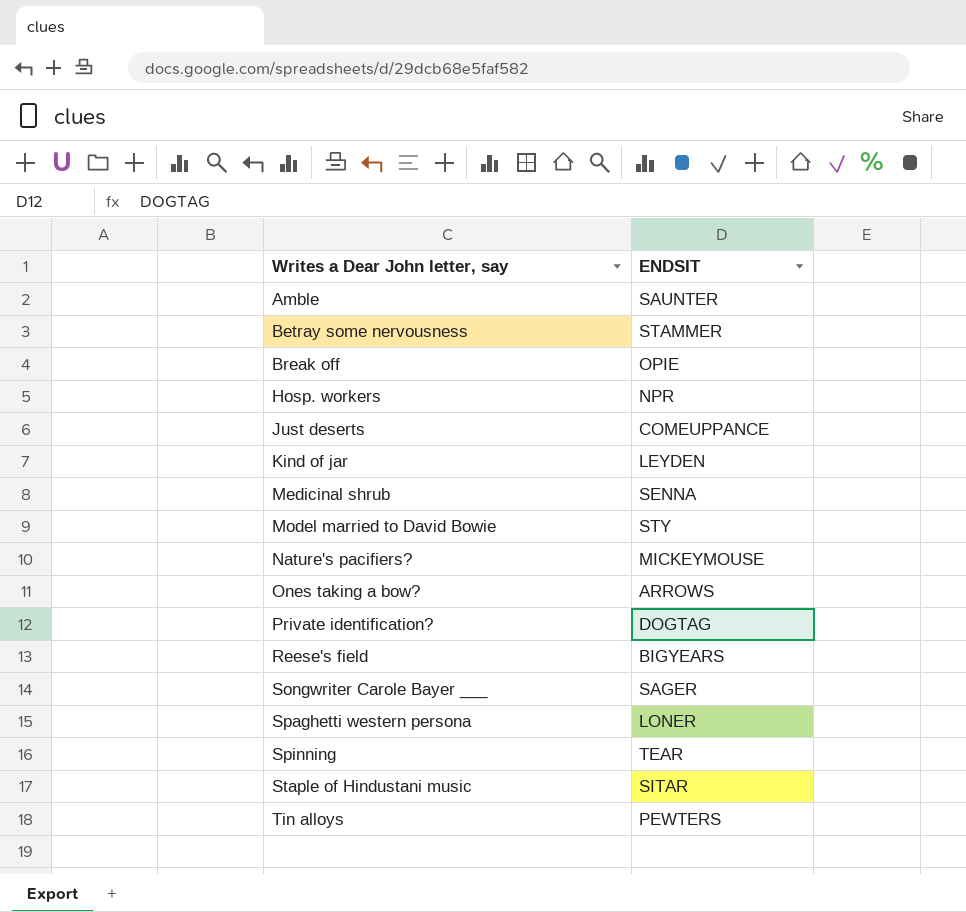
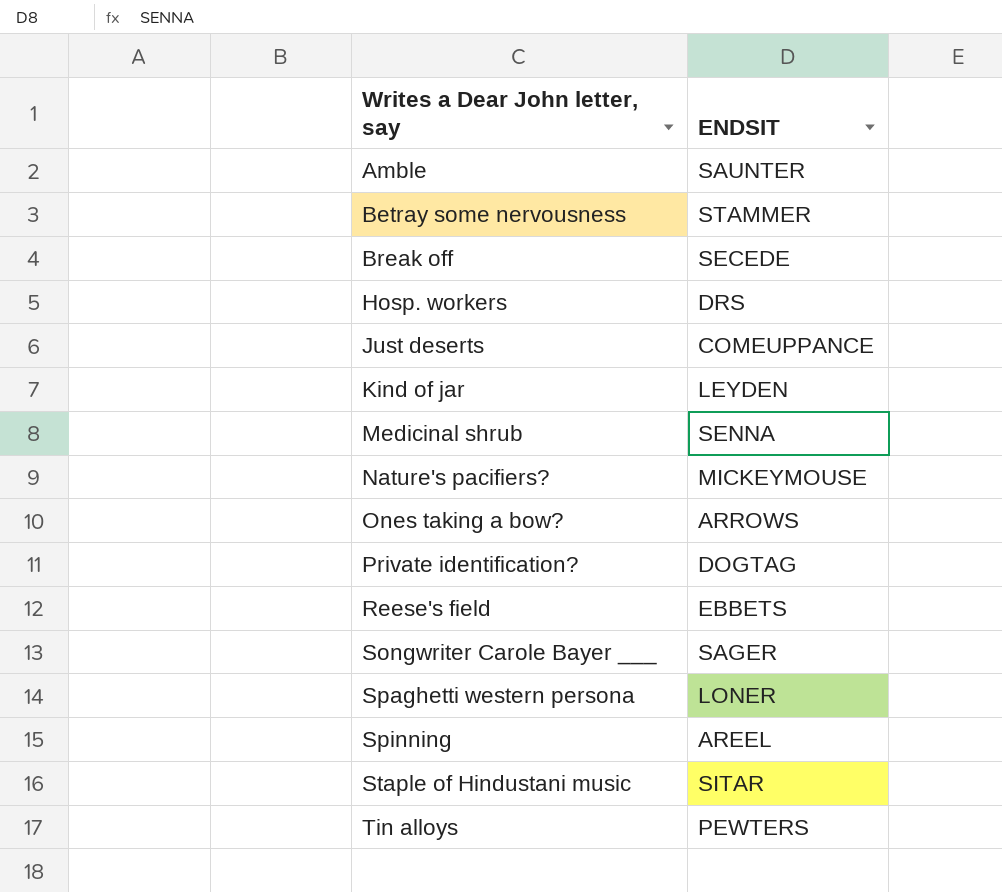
row Model married to David Bowie: STY -> none
Break off | ENDSIT: OPIE -> SECEDE
Hosp. workers | ENDSIT: NPR -> DRS
Reese's field | ENDSIT: BIGYEARS -> EBBETS
Spinning | ENDSIT: TEAR -> AREEL

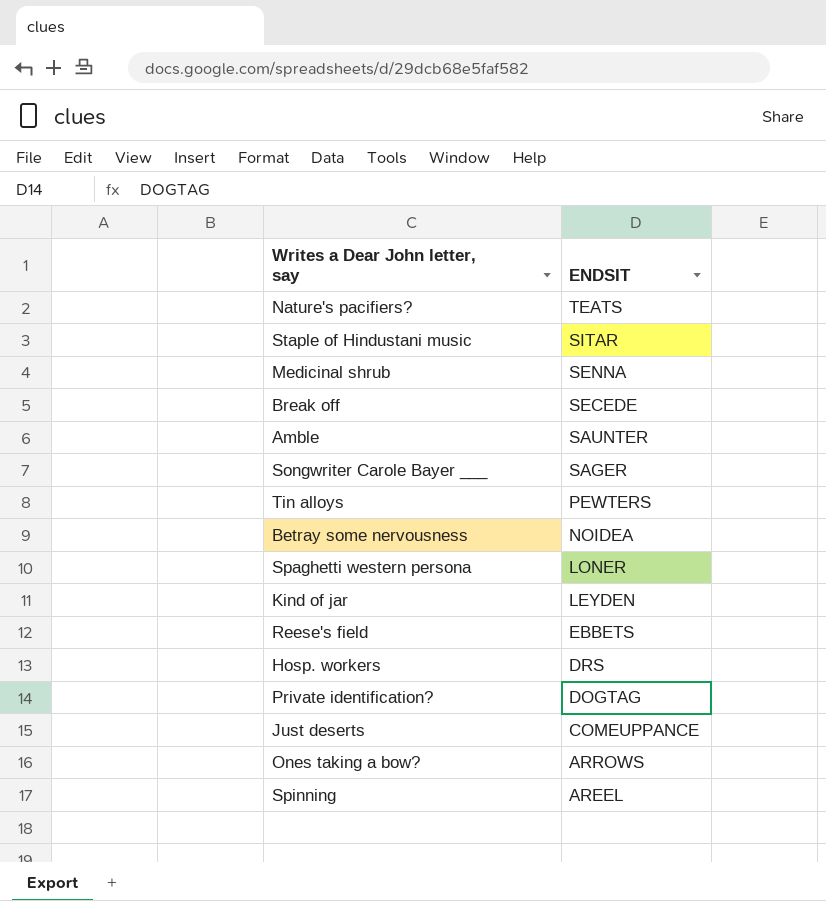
row order: Writes a Dear John letter, say ascending -> ENDSIT descending
Nature's pacifiers? | ENDSIT: MICKEYMOUSE -> TEATS
Betray some nervousness | ENDSIT: STAMMER -> NOIDEA

